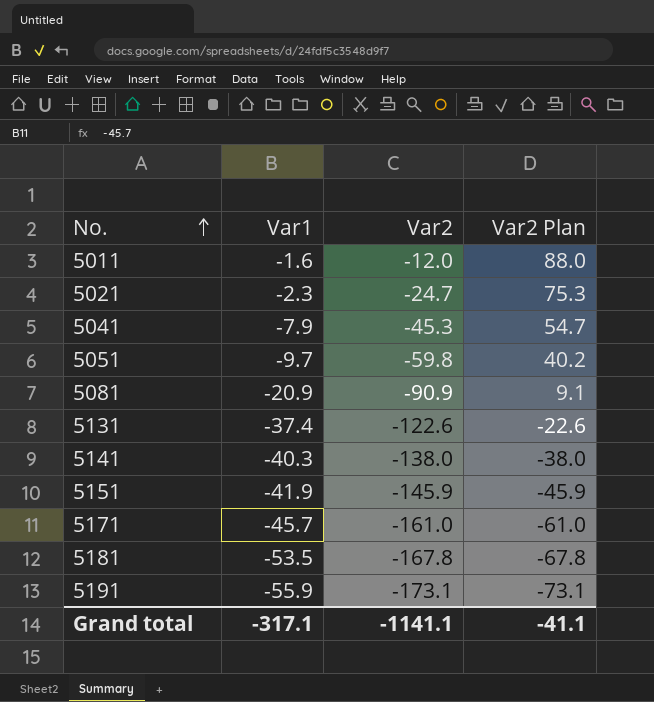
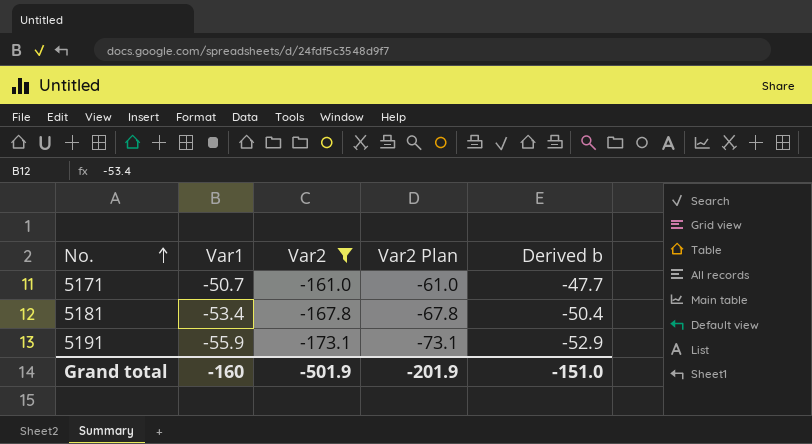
filter: none -> Var2 <= -161.0
column Derived b | formula: none -> [Var1] + 3
5171 | Var1: -45.7 -> -50.7
5181 | Var1: -53.5 -> -53.4
Grand total | Var1: -317.1 -> -160
Grand total | Var2: -1141.1 -> -501.9
Grand total | Var2 Plan: -41.1 -> -201.9

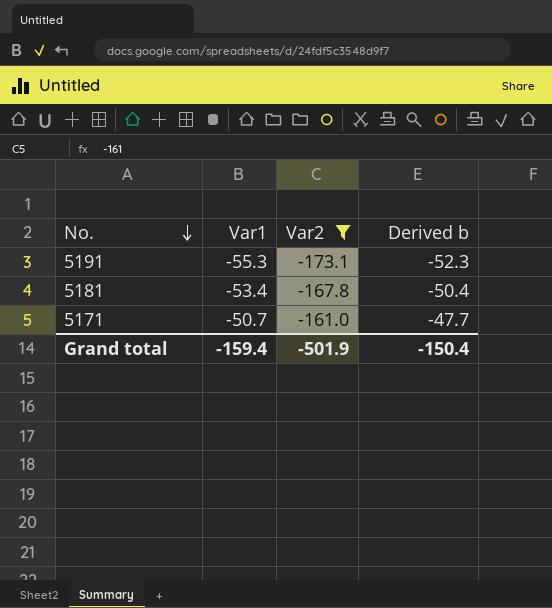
row order: No. ascending -> No. descending
column Var2 Plan | formula: [Var2] + 100 -> none
5191 | Var1: -55.9 -> -55.3
5191 | Derived b: -52.9 -> -52.3
Grand total | Var1: -160 -> -159.4
Grand total | Derived b: -151.0 -> -150.4

